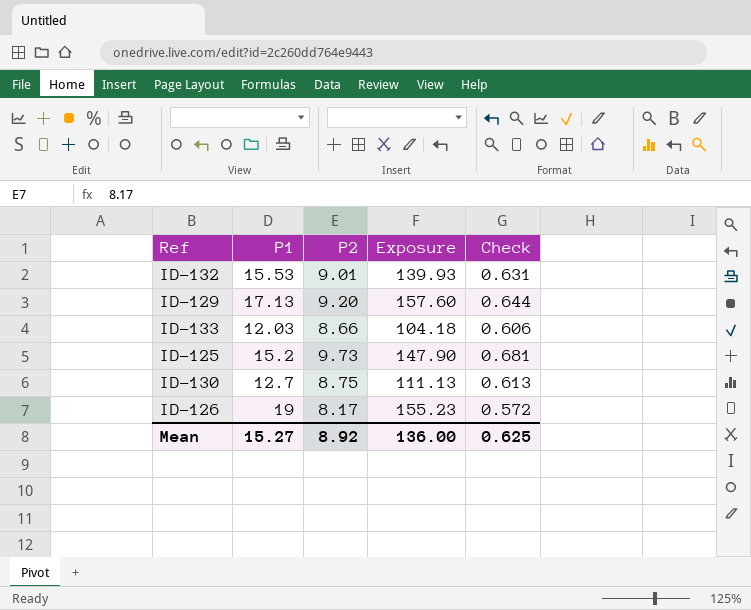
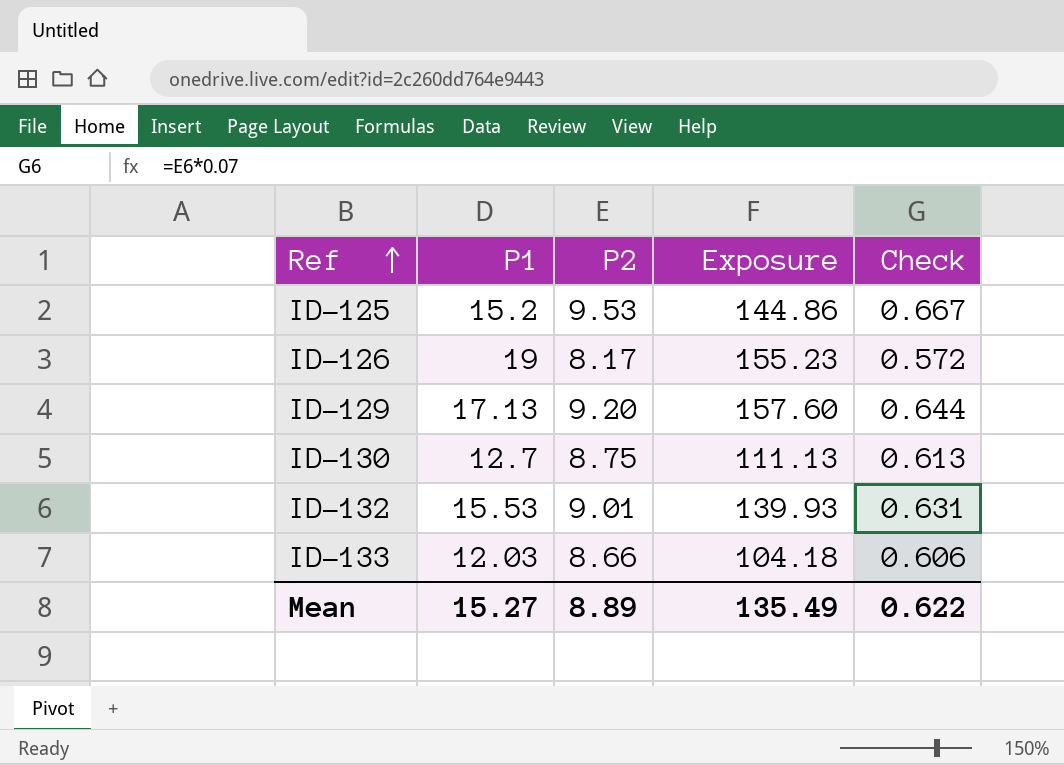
row order: none -> Ref ascending
ID-125 | P2: 9.73 -> 9.53
ID-125 | Exposure: 147.90 -> 144.86
ID-125 | Check: 0.681 -> 0.667
Mean | P2: 8.92 -> 8.89
Mean | Exposure: 136.00 -> 135.49
Mean | Check: 0.625 -> 0.622

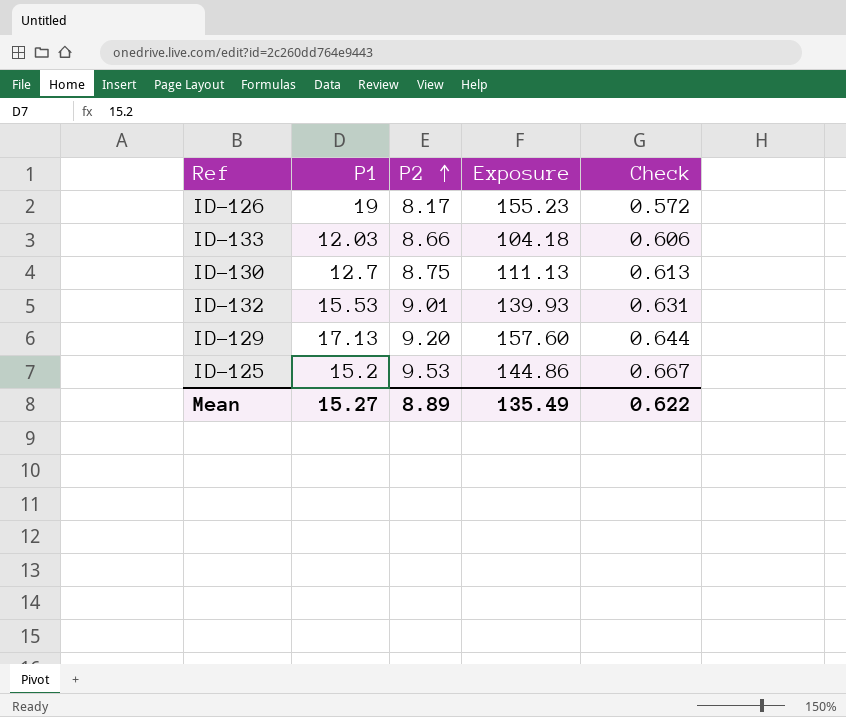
row order: Ref ascending -> P2 ascending

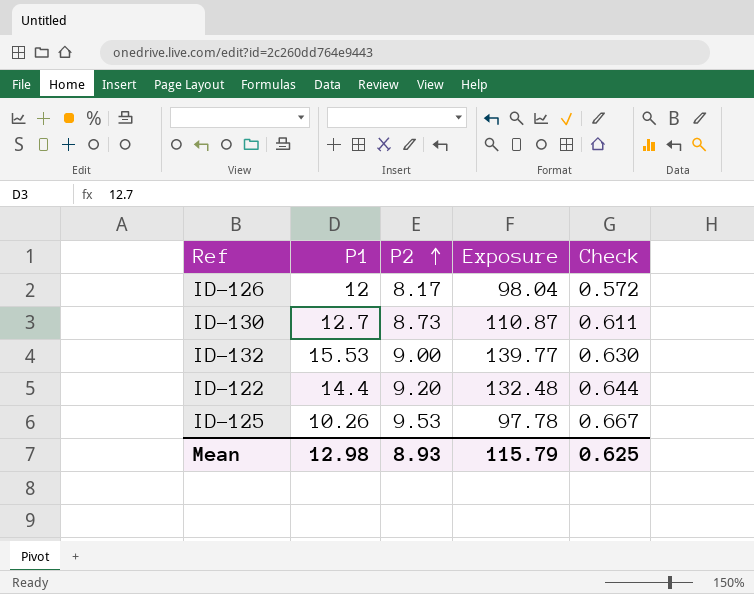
row ID-133: 12.03 | 8.66 | 104.18 | 0.606 -> none
row ID-129: 17.13 | 9.20 | 157.60 | 0.644 -> none
ID-126 | P1: 19 -> 12
ID-126 | Exposure: 155.23 -> 98.04
ID-130 | P2: 8.75 -> 8.73
ID-130 | Exposure: 111.13 -> 110.87
ID-130 | Check: 0.613 -> 0.611
ID-132 | P2: 9.01 -> 9.00
ID-132 | Exposure: 139.93 -> 139.77
ID-132 | Check: 0.631 -> 0.630
row ID-122: none -> 14.4 | 9.20 | 132.48 | 0.644
ID-125 | P1: 15.2 -> 10.26
ID-125 | Exposure: 144.86 -> 97.78
Mean | P1: 15.27 -> 12.98
Mean | P2: 8.89 -> 8.93
Mean | Exposure: 135.49 -> 115.79
Mean | Check: 0.622 -> 0.625

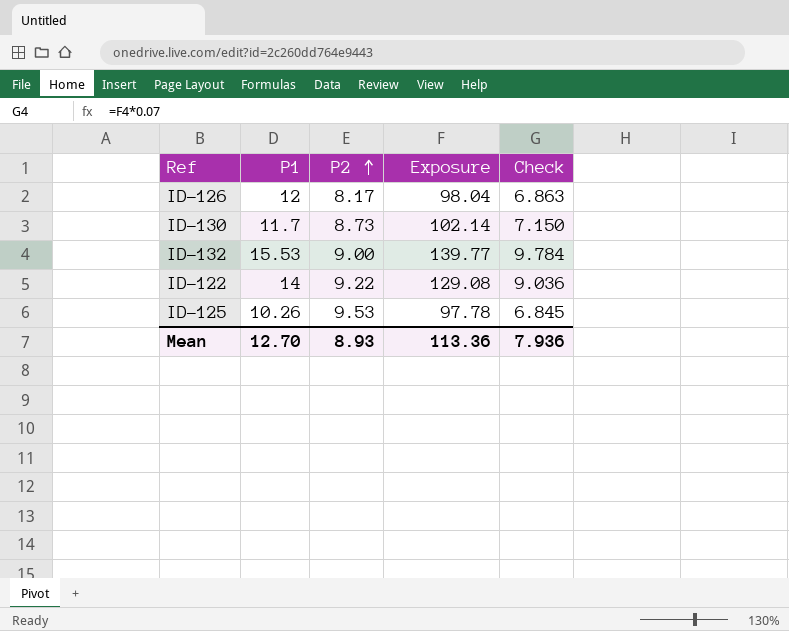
column Check | formula: [P2] * 0.07 -> [Exposure] * 0.07
ID-130 | P1: 12.7 -> 11.7
ID-130 | Exposure: 110.87 -> 102.14
ID-122 | P1: 14.4 -> 14
ID-122 | P2: 9.20 -> 9.22
ID-122 | Exposure: 132.48 -> 129.08
Mean | P1: 12.98 -> 12.70
Mean | Exposure: 115.79 -> 113.36
Mean | Check: 0.625 -> 7.936

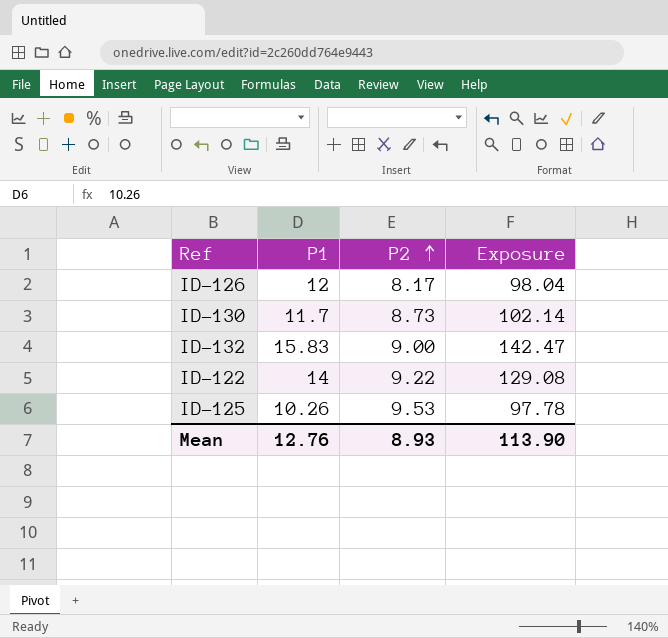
column Check | formula: [Exposure] * 0.07 -> none
ID-132 | P1: 15.53 -> 15.83
ID-132 | Exposure: 139.77 -> 142.47
Mean | P1: 12.70 -> 12.76
Mean | Exposure: 113.36 -> 113.90

